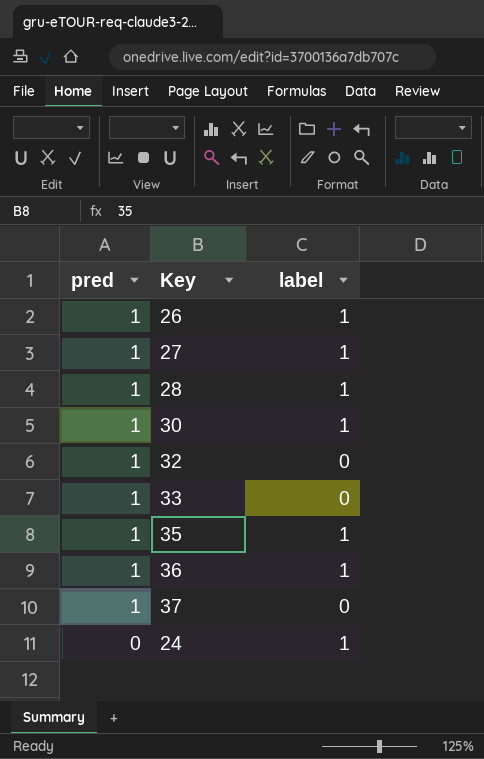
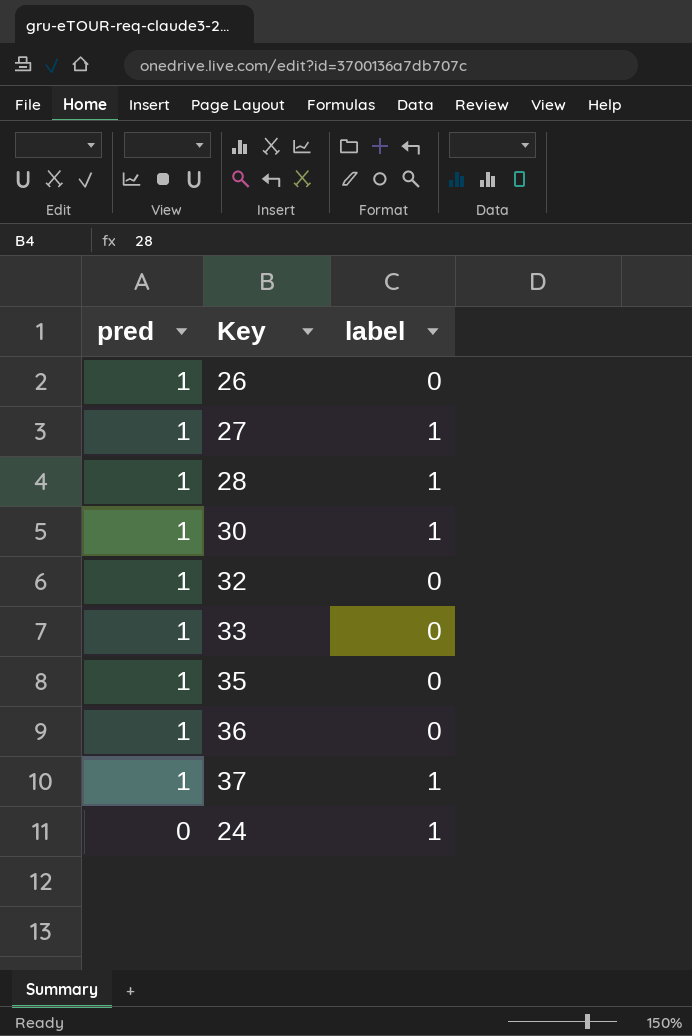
26 | label: 1 -> 0
35 | label: 1 -> 0
36 | label: 1 -> 0
37 | label: 0 -> 1

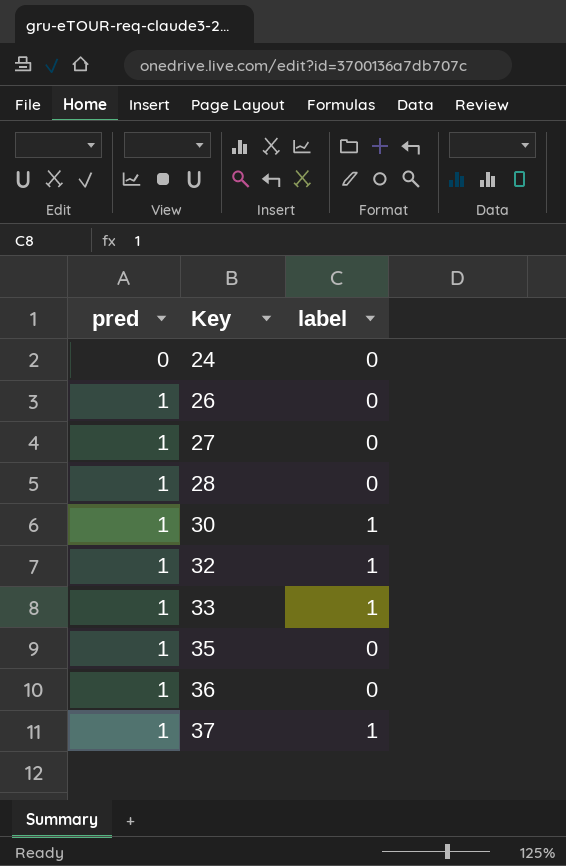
row order: pred descending -> pred ascending
24 | label: 1 -> 0
27 | label: 1 -> 0
28 | label: 1 -> 0
32 | label: 0 -> 1
33 | label: 0 -> 1

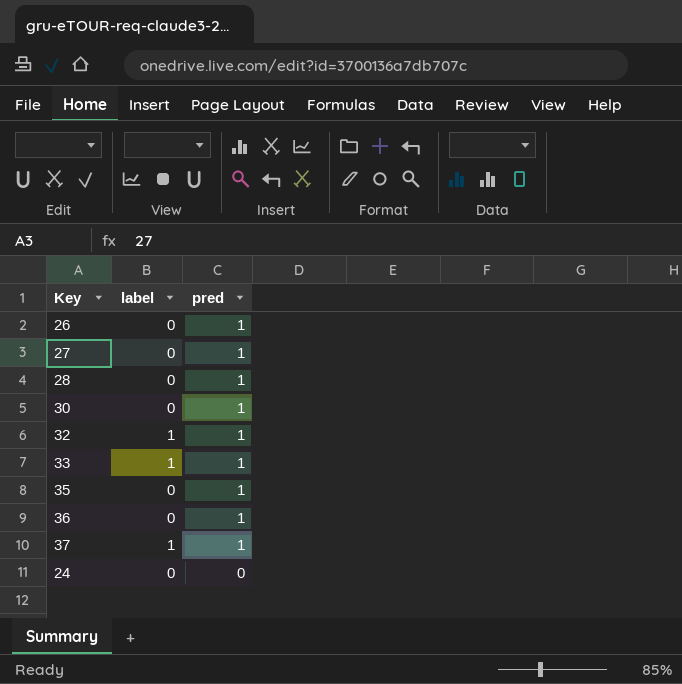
row order: pred ascending -> pred descending
column pred | position: 1 -> 3
30 | label: 1 -> 0

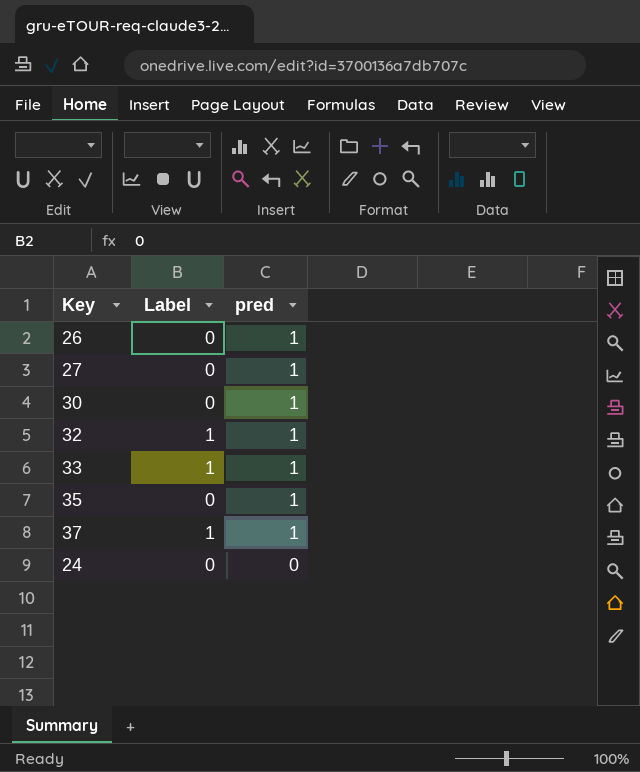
column name: label -> Label
row 28: 0 | 1 -> none
row 36: 0 | 1 -> none

